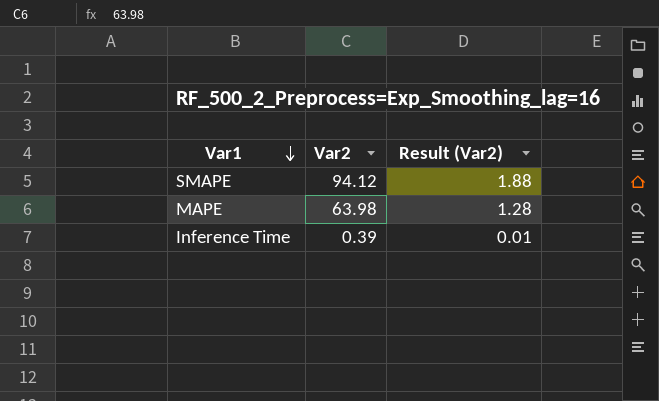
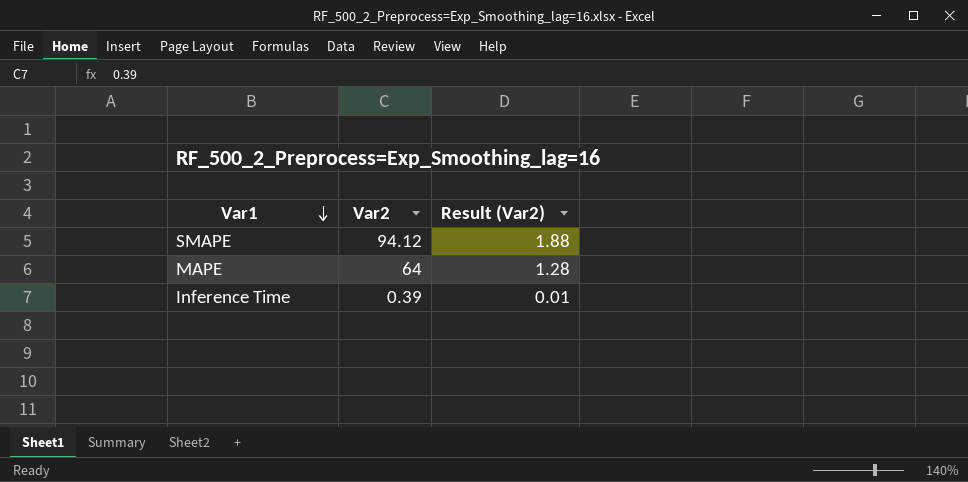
MAPE | Var2: 63.98 -> 64

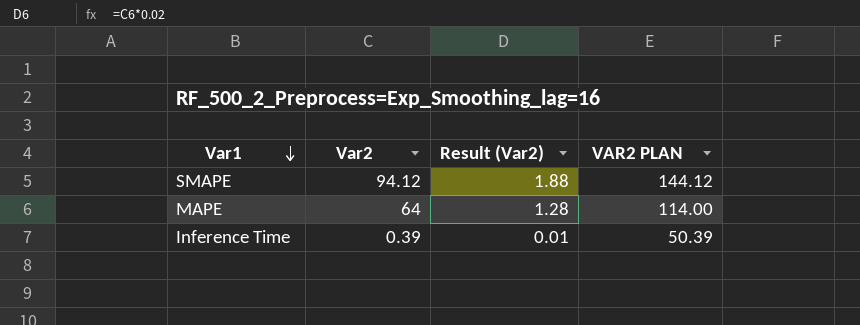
column VAR2 PLAN | formula: none -> [Var2] + 50

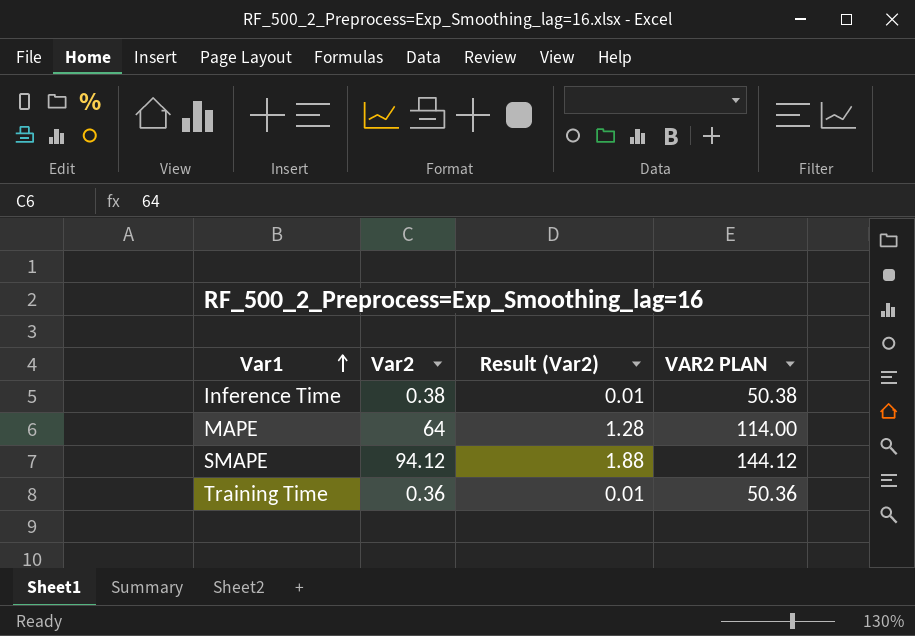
row order: Var1 descending -> Var1 ascending
Inference Time | Var2: 0.39 -> 0.38
Inference Time | VAR2 PLAN: 50.39 -> 50.38
row Training Time: none -> 0.36 | 0.01 | 50.36

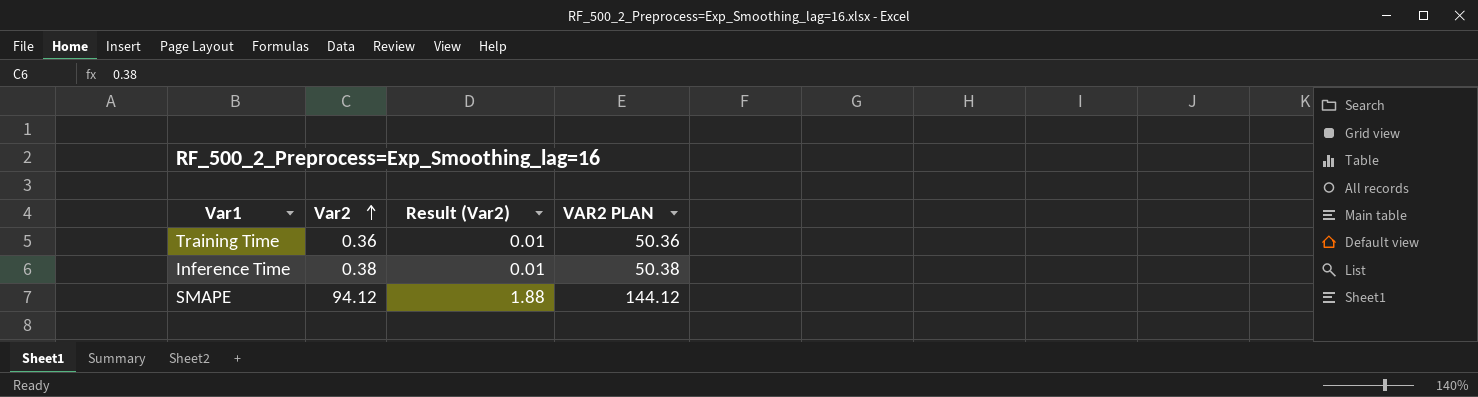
row order: Var1 ascending -> Var2 ascending
row MAPE: 64 | 1.28 | 114.00 -> none

